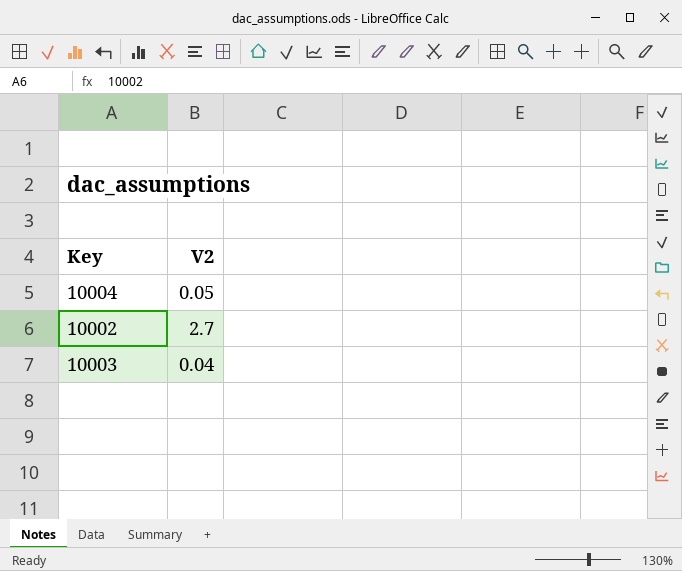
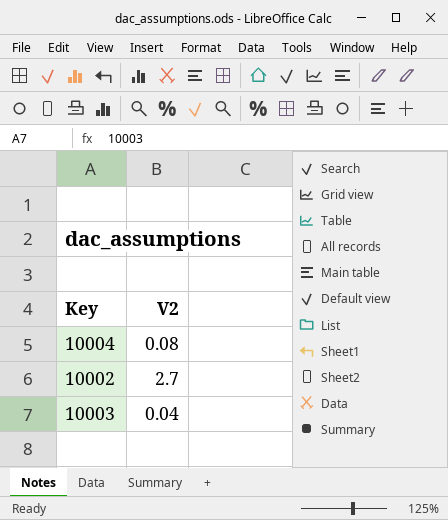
10004 | V2: 0.05 -> 0.08

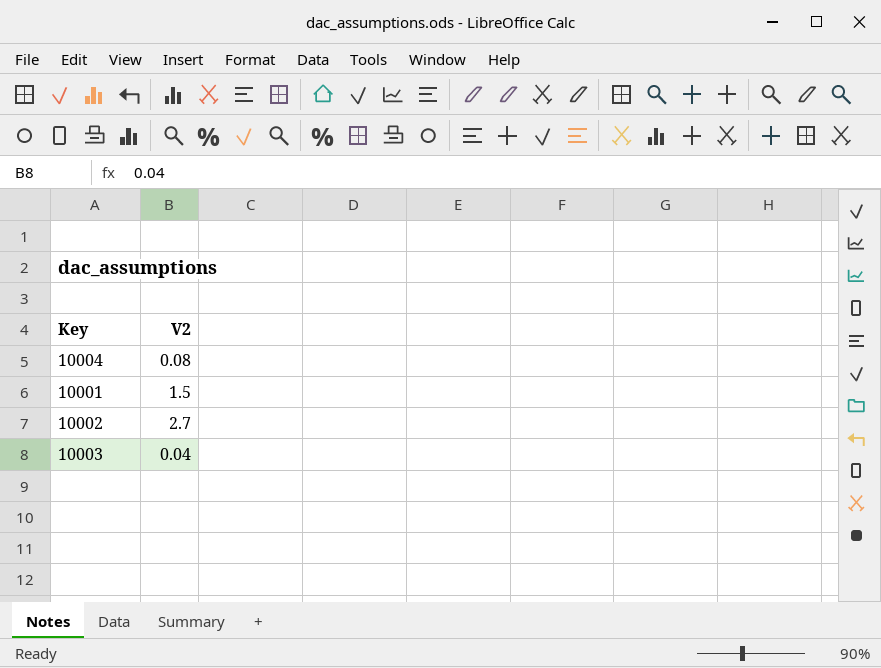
row 10001: none -> 1.5

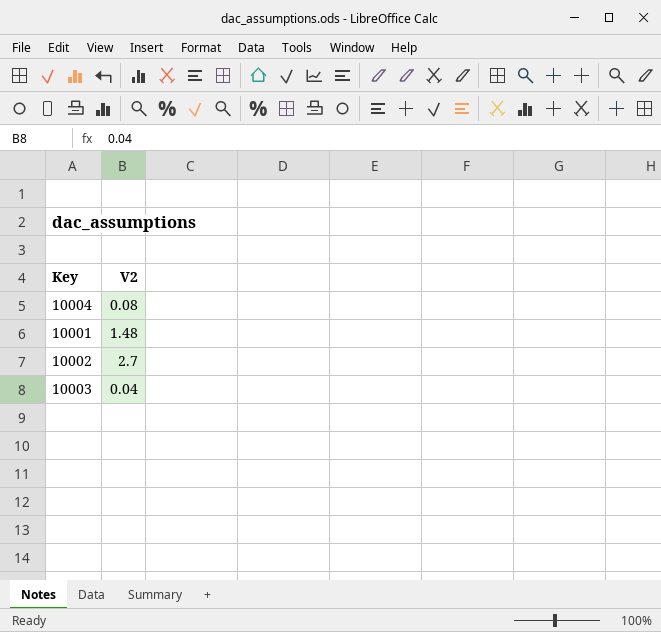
10001 | V2: 1.5 -> 1.48

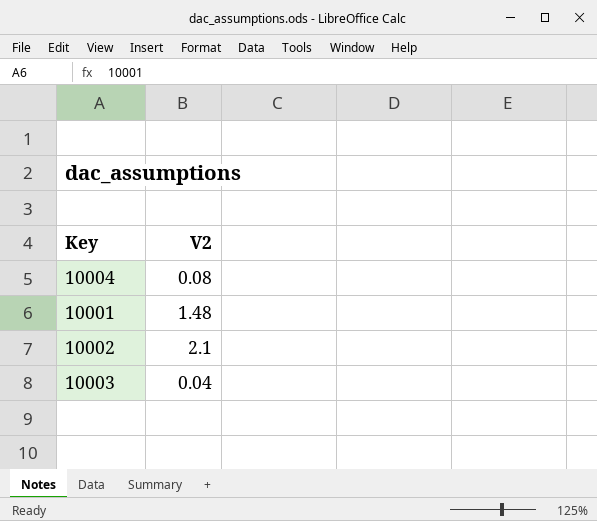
10002 | V2: 2.7 -> 2.1

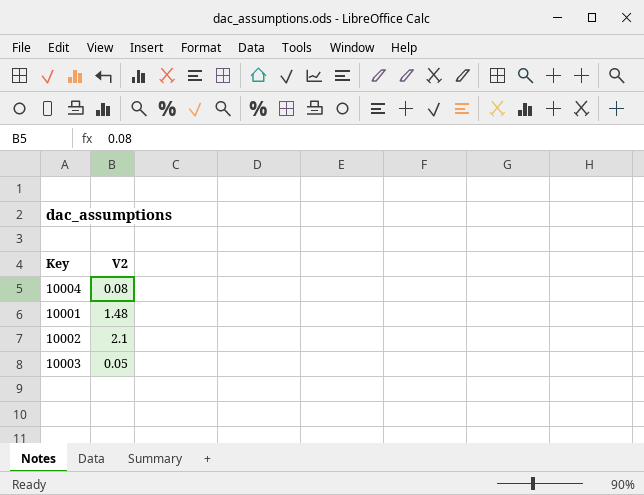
10003 | V2: 0.04 -> 0.05

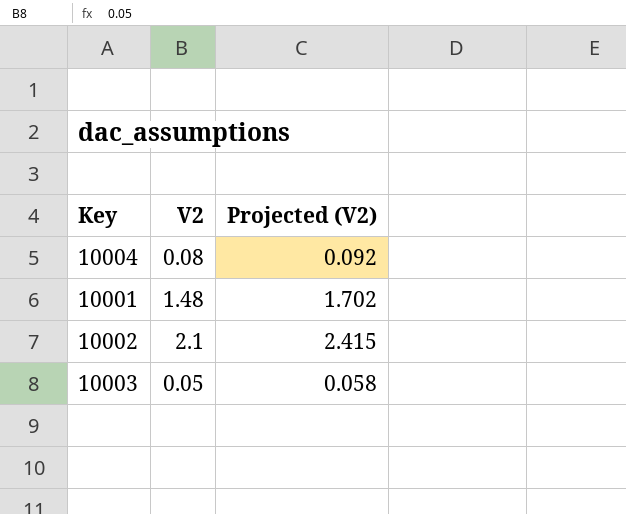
column Projected (V2) | formula: none -> [V2] * 1.15

